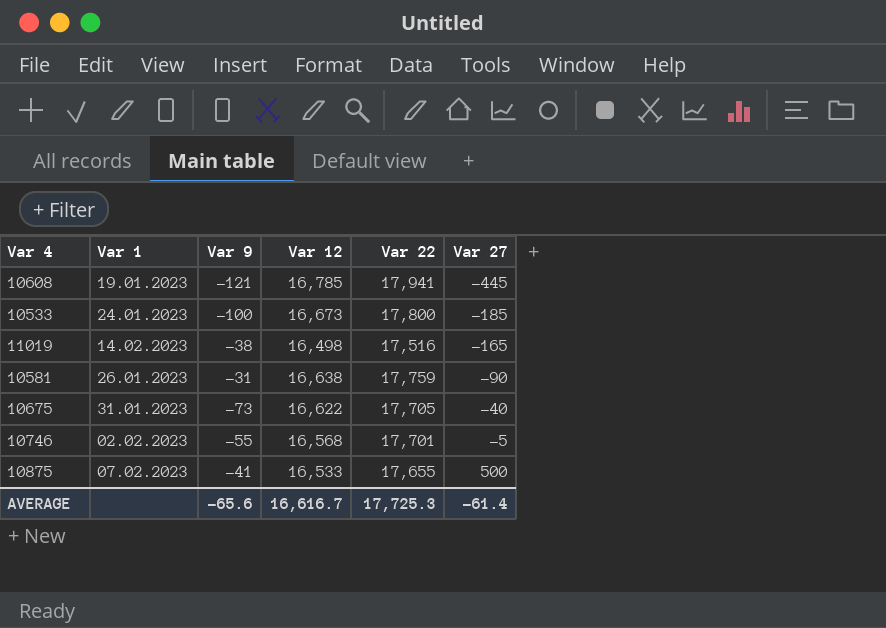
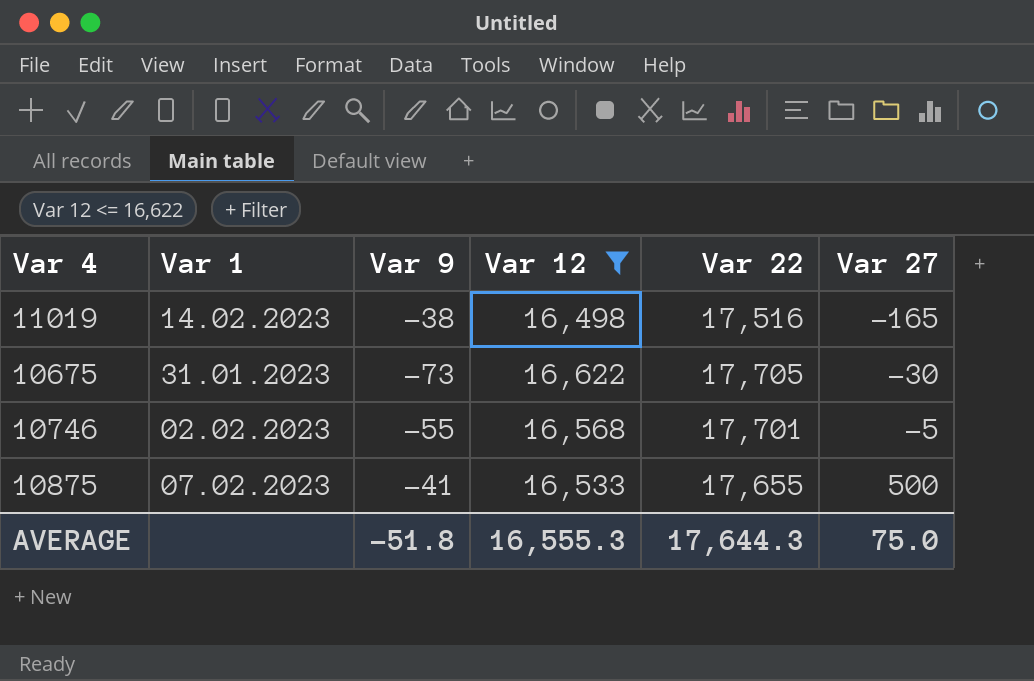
filter: none -> Var 12 <= 16,622
10675 | Var 27: -40 -> -30
AVERAGE | Var 9: -65.6 -> -51.8
AVERAGE | Var 12: 16,616.7 -> 16,555.3
AVERAGE | Var 22: 17,725.3 -> 17,644.3
AVERAGE | Var 27: -61.4 -> 75.0

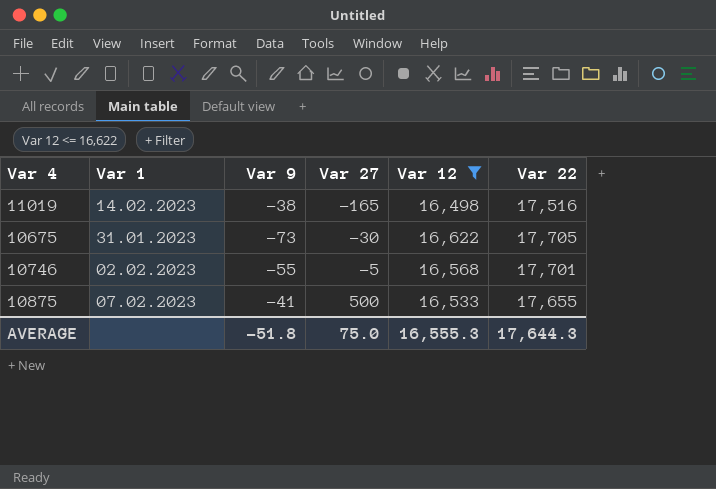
column Var 27 | position: 6 -> 4

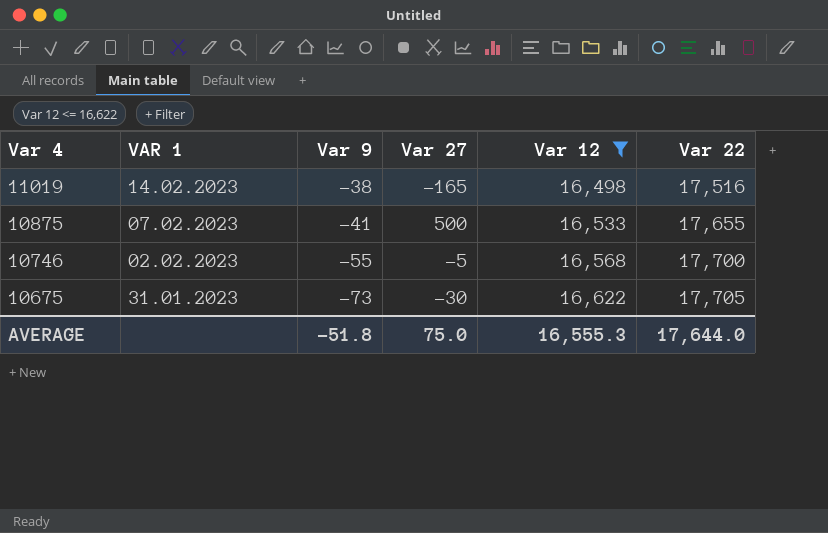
row order: Var 27 ascending -> Var 4 descending
column name: Var 1 -> VAR 1
10746 | Var 22: 17,701 -> 17,700
AVERAGE | Var 22: 17,644.3 -> 17,644.0

